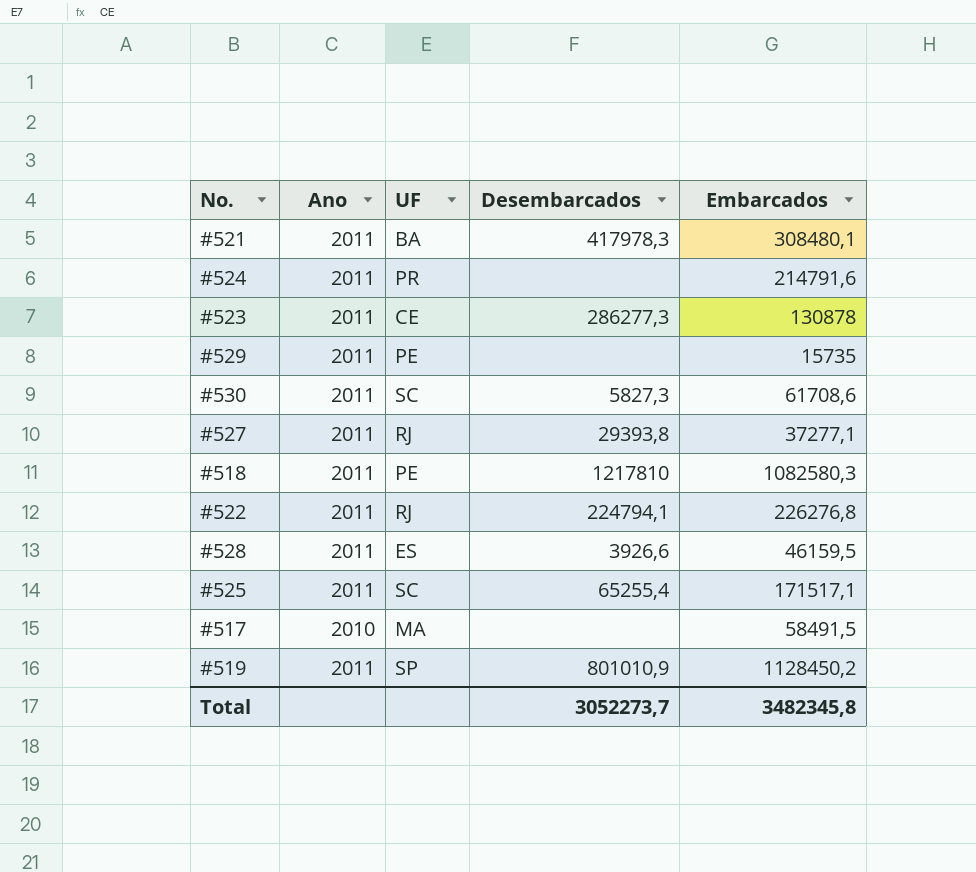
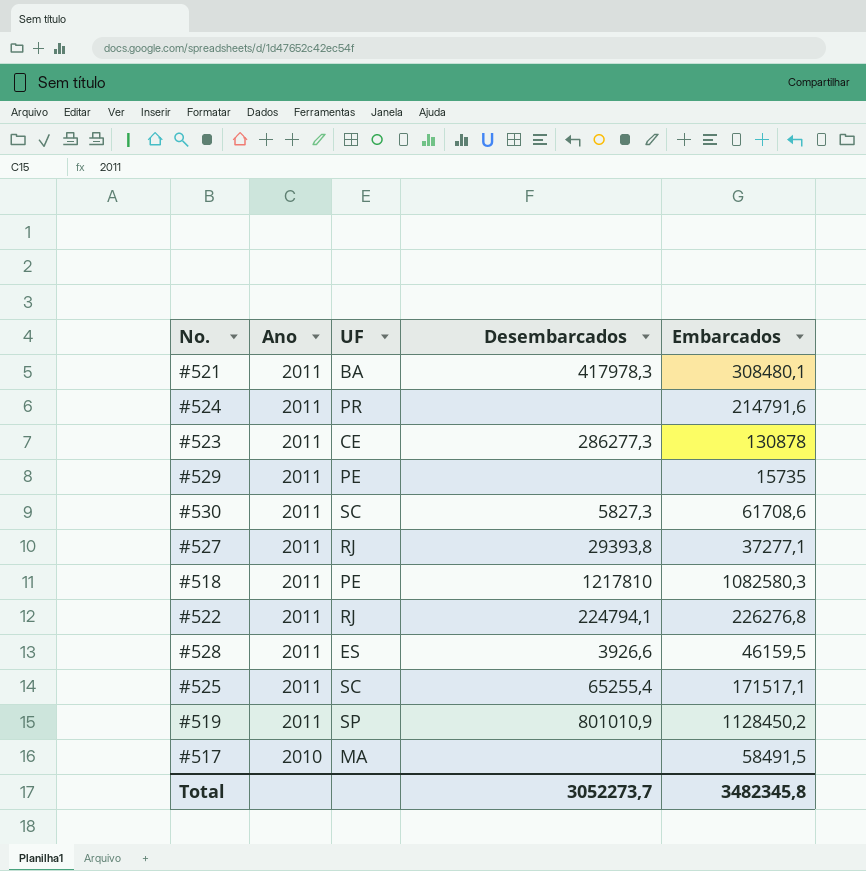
row order: none -> Ano descending

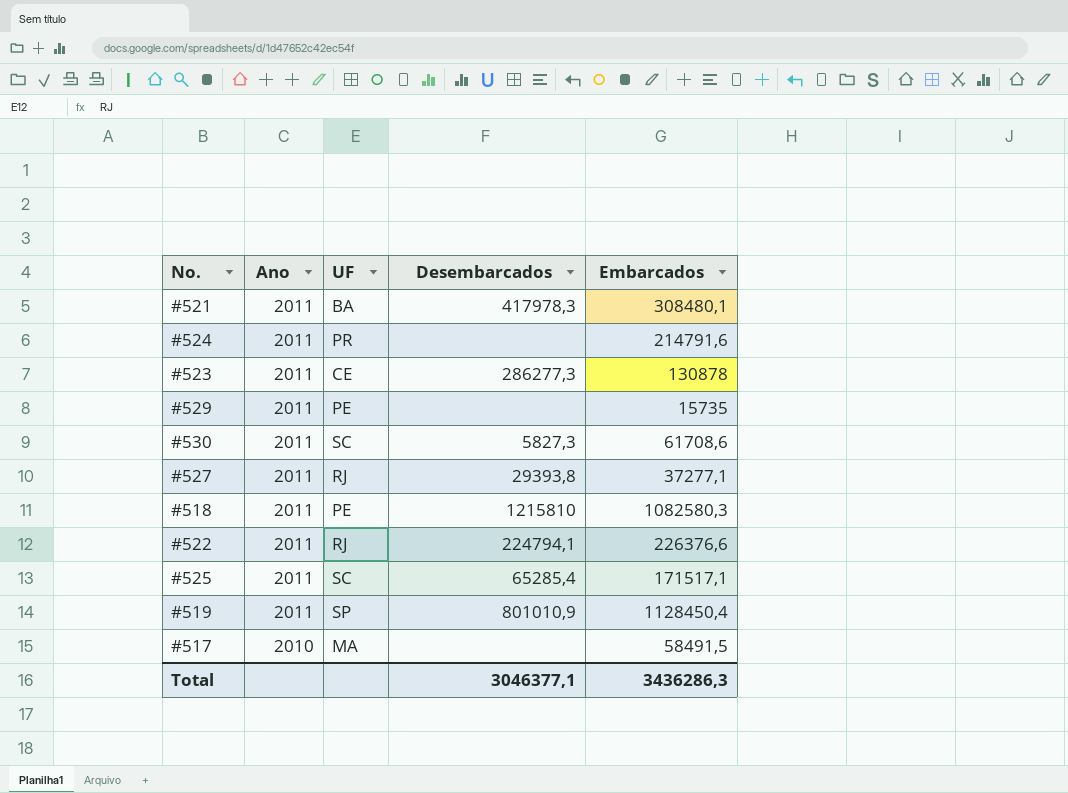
row #528: 2011 | ES | 3926,6 | 46159,5 -> none
#518 | Desembarcados: 1217810 -> 1215810
#522 | Embarcados: 226276,8 -> 226376,6
#525 | Desembarcados: 65255,4 -> 65285,4
#519 | Embarcados: 1128450,2 -> 1128450,4
Total | Desembarcados: 3052273,7 -> 3046377,1
Total | Embarcados: 3482345,8 -> 3436286,3

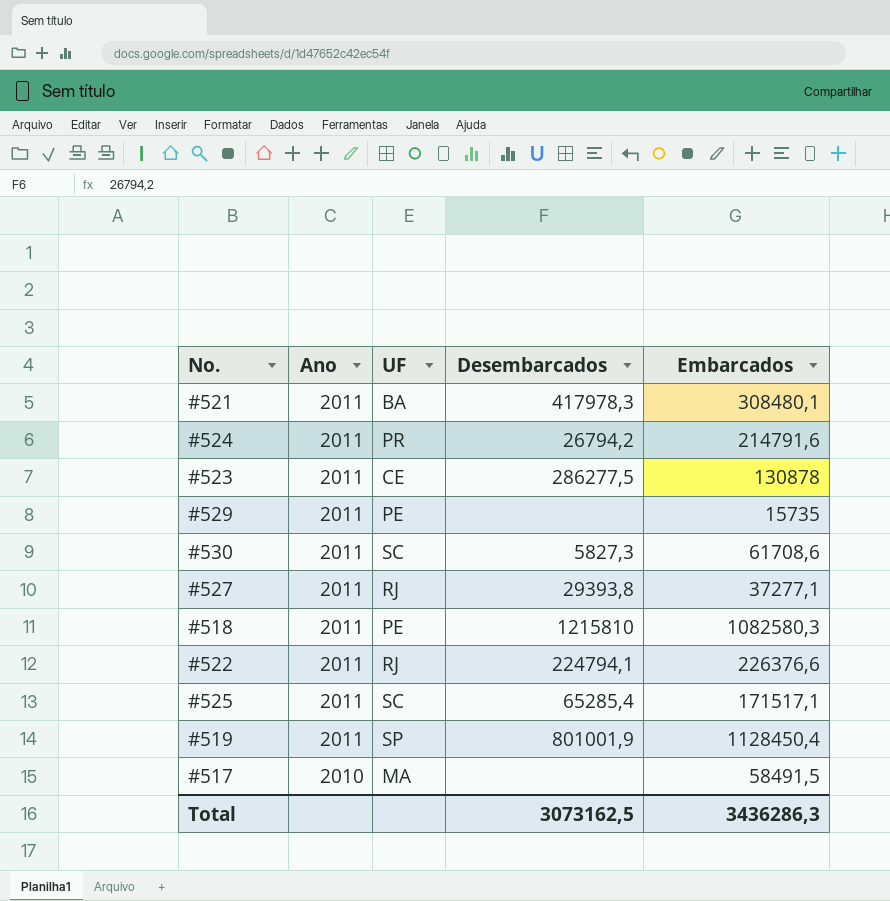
#524 | Desembarcados: none -> 26794,2
#523 | Desembarcados: 286277,3 -> 286277,5
#519 | Desembarcados: 801010,9 -> 801001,9
Total | Desembarcados: 3046377,1 -> 3073162,5

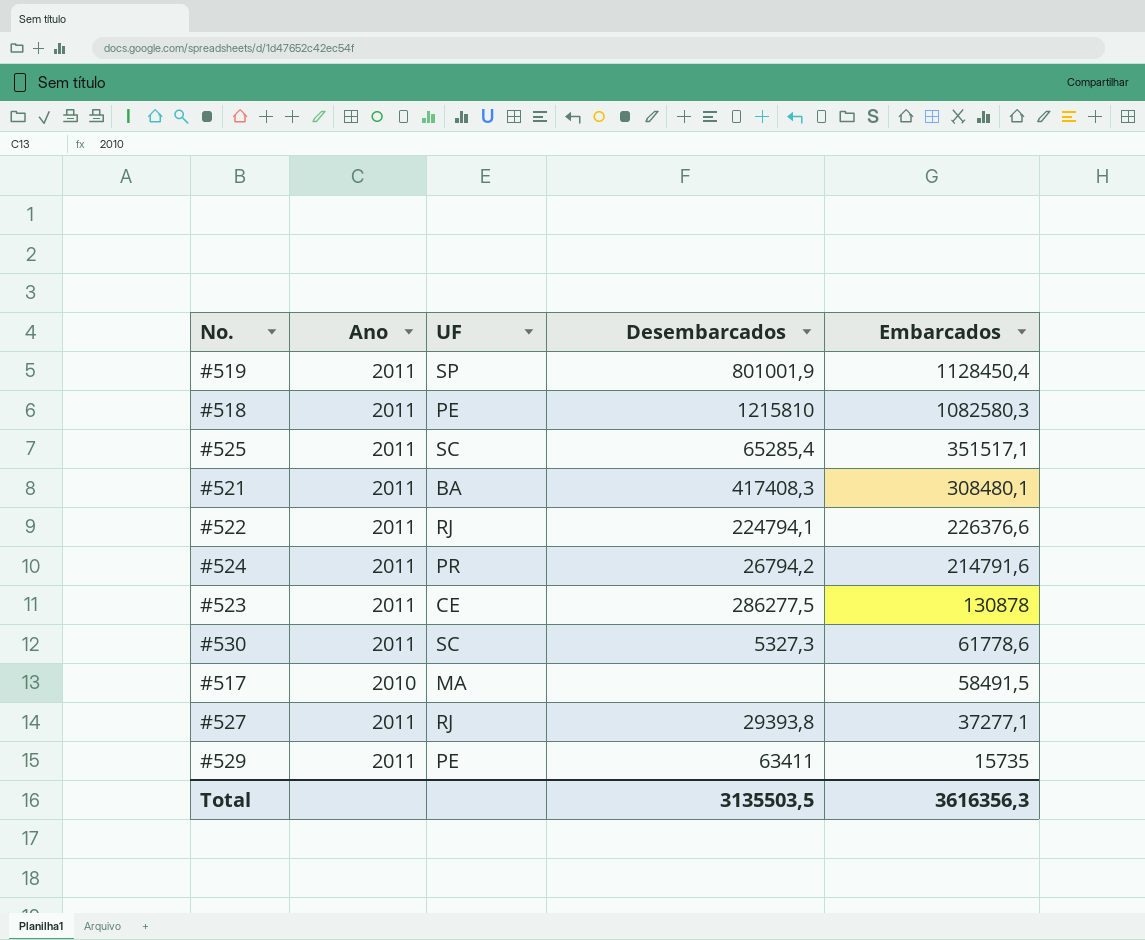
row order: Ano descending -> Embarcados descending
#525 | Embarcados: 171517,1 -> 351517,1
#521 | Desembarcados: 417978,3 -> 417408,3
#530 | Desembarcados: 5827,3 -> 5327,3
#530 | Embarcados: 61708,6 -> 61778,6
#529 | Desembarcados: none -> 63411
Total | Desembarcados: 3073162,5 -> 3135503,5
Total | Embarcados: 3436286,3 -> 3616356,3

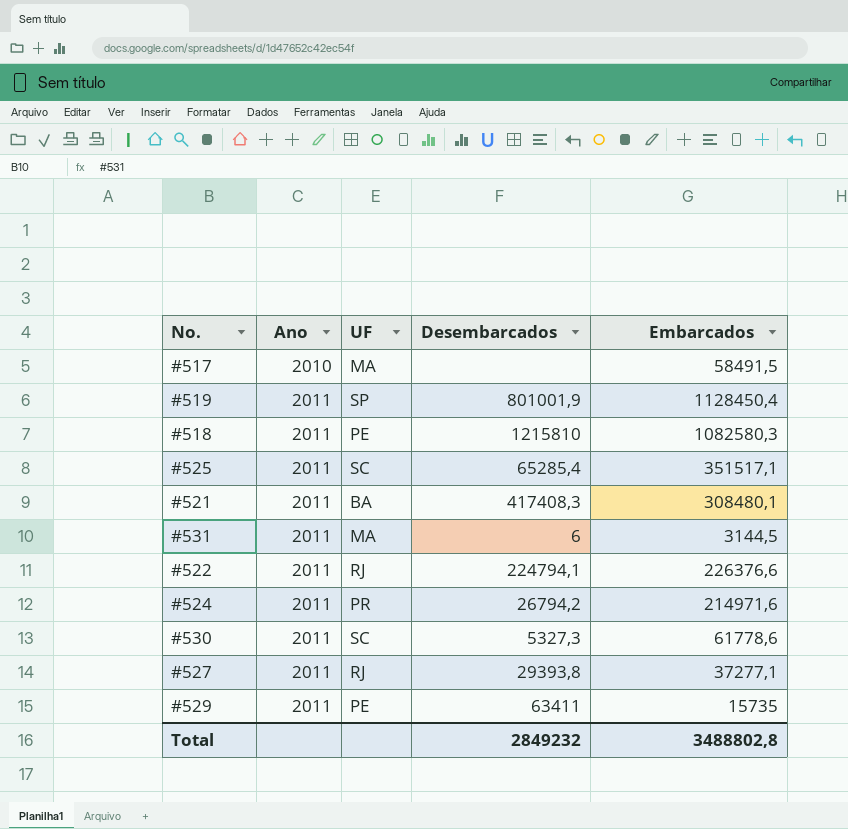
row order: Embarcados descending -> Ano ascending
row #523: 2011 | CE | 286277,5 | 130878 -> none
row #531: none -> 2011 | MA | 6 | 3144,5
#524 | Embarcados: 214791,6 -> 214971,6
Total | Desembarcados: 3135503,5 -> 2849232
Total | Embarcados: 3616356,3 -> 3488802,8

